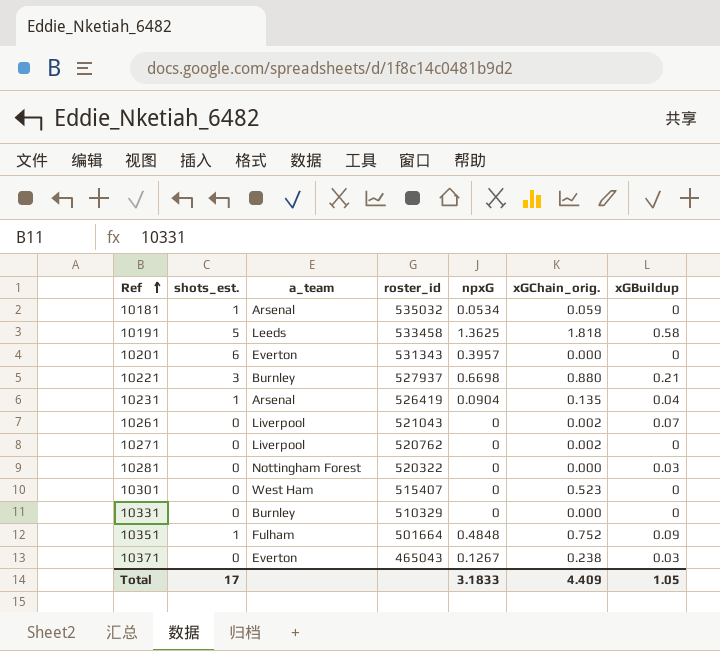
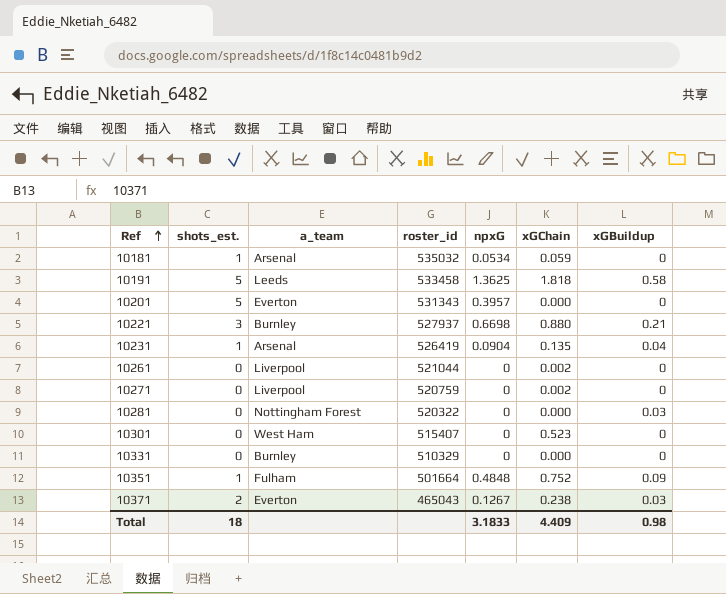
column name: xGChain_orig. -> xGChain
10201 | shots_est.: 6 -> 5
10261 | roster_id: 521043 -> 521044
10261 | xGBuildup: 0.07 -> 0
10271 | roster_id: 520762 -> 520759
10371 | shots_est.: 0 -> 2
Total | shots_est.: 17 -> 18
Total | xGBuildup: 1.05 -> 0.98

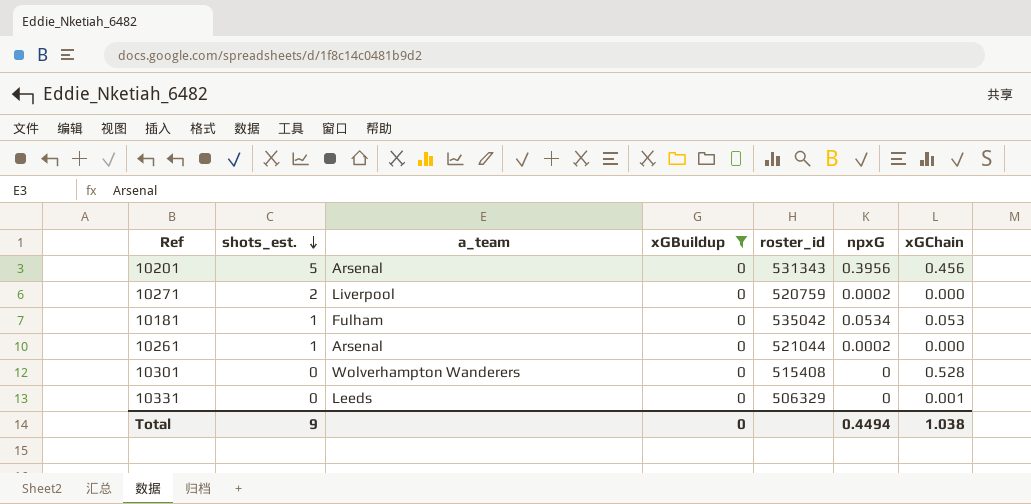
filter: none -> xGBuildup = 0
row order: Ref ascending -> shots_est. descending
column xGBuildup | position: 7 -> 4
10201 | a_team: Everton -> Arsenal
10201 | npxG: 0.3957 -> 0.3956
10201 | xGChain: 0.000 -> 0.456
10271 | shots_est.: 0 -> 2
10271 | npxG: 0 -> 0.0002
10271 | xGChain: 0.002 -> 0.000
10181 | a_team: Arsenal -> Fulham
10181 | roster_id: 535032 -> 535042
10181 | xGChain: 0.059 -> 0.053
10261 | shots_est.: 0 -> 1
10261 | a_team: Liverpool -> Arsenal
10261 | npxG: 0 -> 0.0002
10261 | xGChain: 0.002 -> 0.000
10301 | a_team: West Ham -> Wolverhampton Wanderers
10301 | roster_id: 515407 -> 515408
10301 | xGChain: 0.523 -> 0.528
10331 | a_team: Burnley -> Leeds
10331 | roster_id: 510329 -> 506329
10331 | xGChain: 0.000 -> 0.001
Total | shots_est.: 18 -> 9
Total | xGBuildup: 0.98 -> 0
Total | npxG: 3.1833 -> 0.4494
Total | xGChain: 4.409 -> 1.038

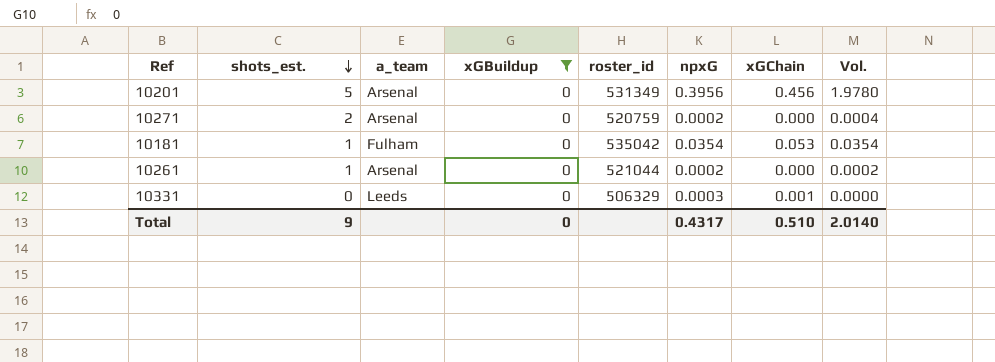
column Vol. | formula: none -> [shots_est.] * [npxG]
row 10301: 0 | Wolverhampton Wanderers | 0 | 515408 | 0 | 0.528 -> none
10201 | roster_id: 531343 -> 531349
10271 | a_team: Liverpool -> Arsenal
10181 | npxG: 0.0534 -> 0.0354
10331 | npxG: 0 -> 0.0003
Total | npxG: 0.4494 -> 0.4317
Total | xGChain: 1.038 -> 0.510

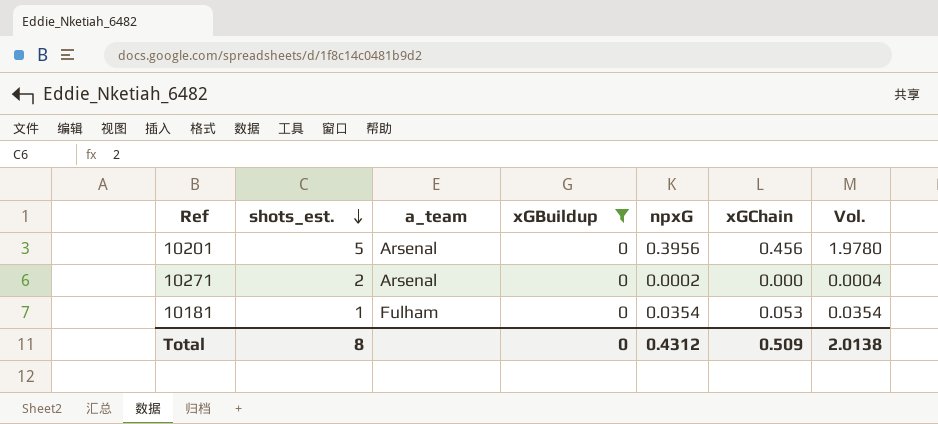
column roster_id | position: 5 -> none
row 10261: 1 | Arsenal | 0 | 521044 | 0.0002 | 0.000 | 0.0002 -> none
row 10331: 0 | Leeds | 0 | 506329 | 0.0003 | 0.001 | 0.0000 -> none
Total | shots_est.: 9 -> 8
Total | npxG: 0.4317 -> 0.4312
Total | xGChain: 0.510 -> 0.509
Total | Vol.: 2.0140 -> 2.0138

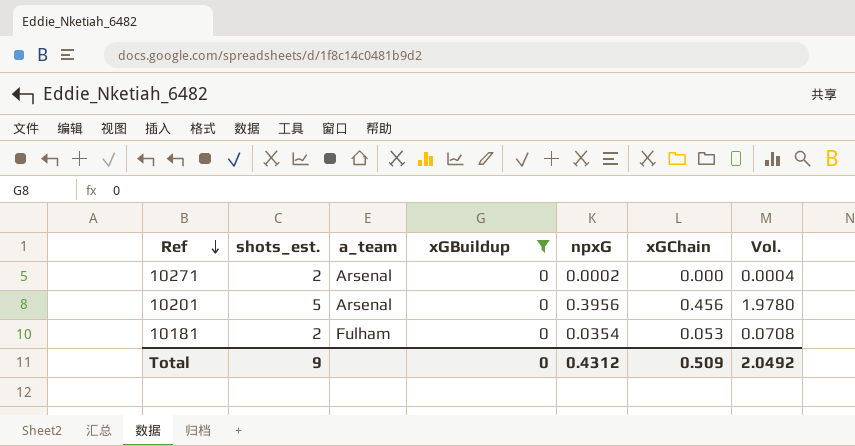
row order: shots_est. descending -> Ref descending
10181 | shots_est.: 1 -> 2
10181 | Vol.: 0.0354 -> 0.0708
Total | shots_est.: 8 -> 9
Total | Vol.: 2.0138 -> 2.0492

